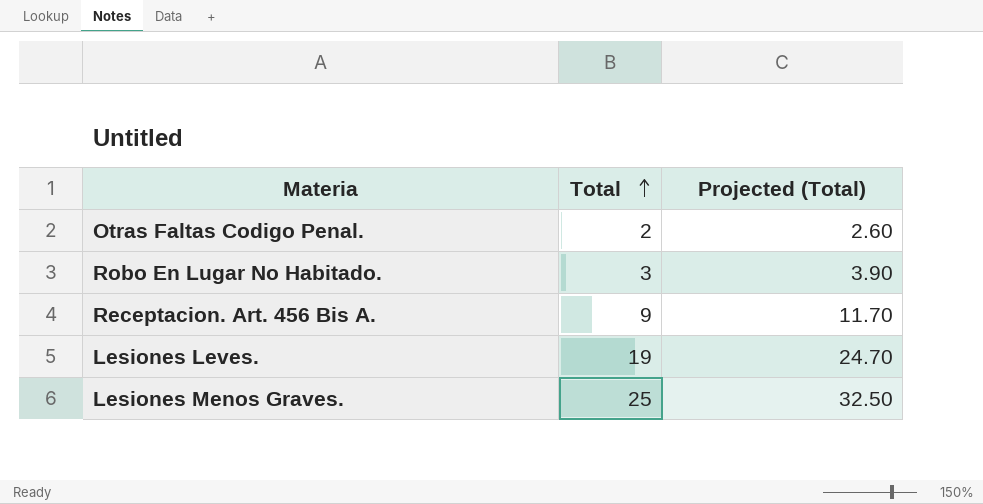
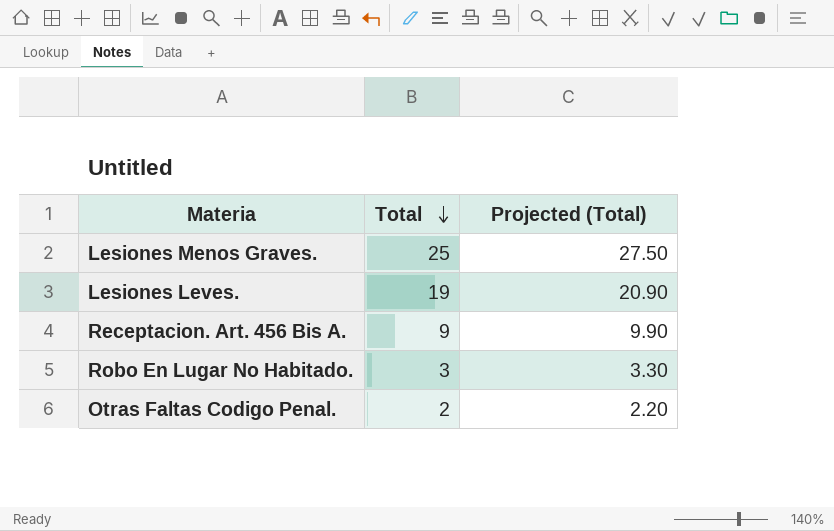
row order: Total ascending -> Total descending
column Projected (Total) | formula: [Total] * 1.3 -> [Total] * 1.1

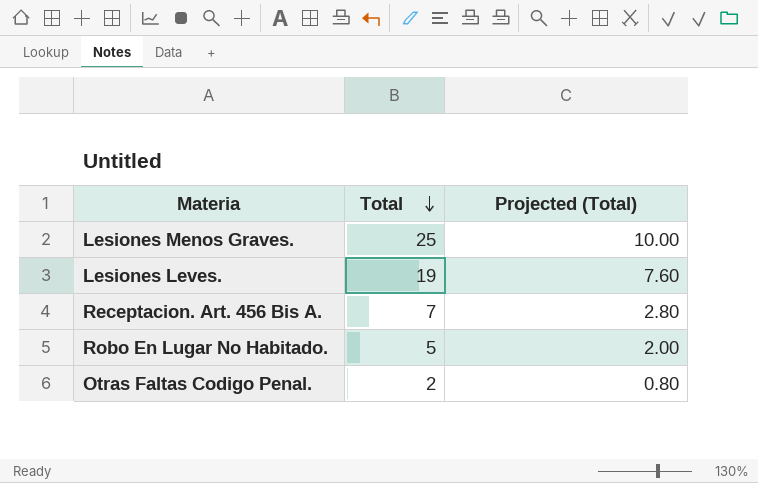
column Projected (Total) | formula: [Total] * 1.1 -> [Total] * 0.4
Receptacion. Art. 456 Bis A. | Total: 9 -> 7
Robo En Lugar No Habitado. | Total: 3 -> 5

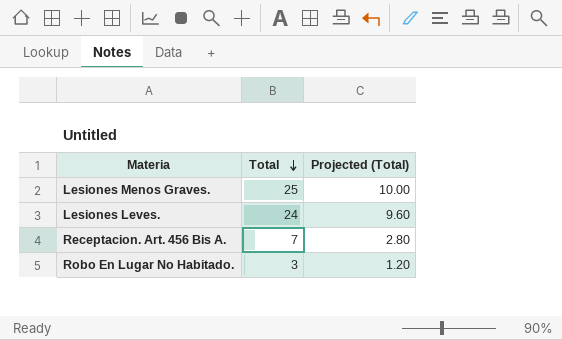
row Otras Faltas Codigo Penal.: 2 | 0.80 -> none
Lesiones Leves. | Total: 19 -> 24
Lesiones Leves. | Projected (Total): 7.60 -> 9.60
Robo En Lugar No Habitado. | Total: 5 -> 3
Robo En Lugar No Habitado. | Projected (Total): 2.00 -> 1.20

